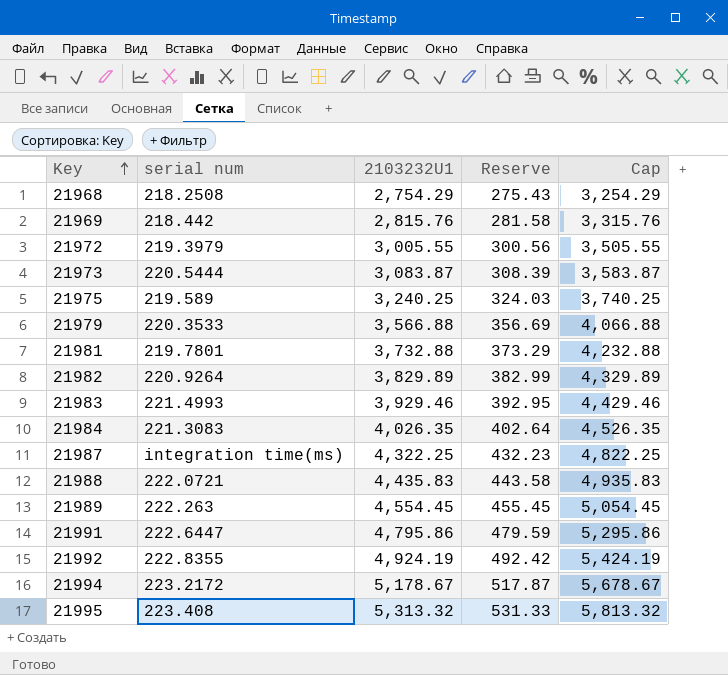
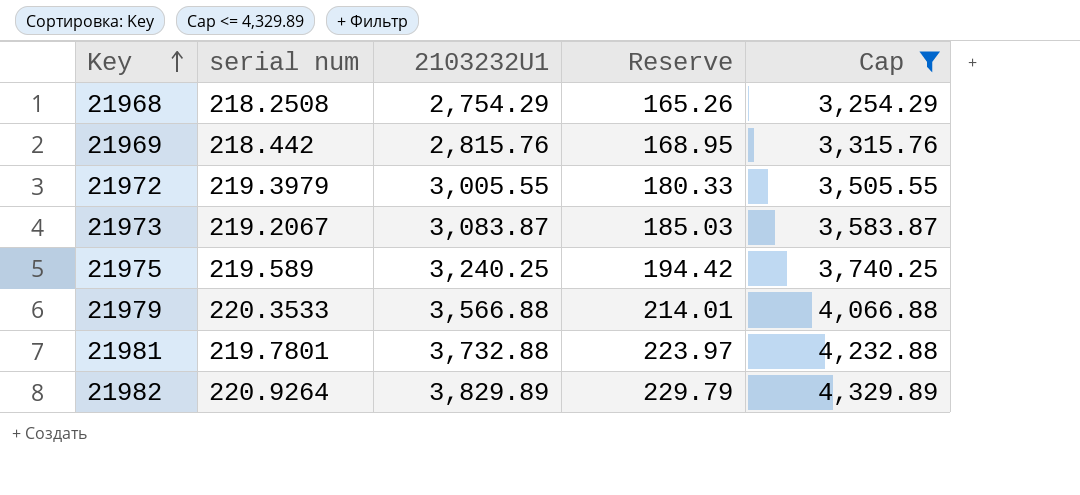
filter: none -> Cap <= 4,329.89
column Reserve | formula: [2103232U1] * 0.1 -> [2103232U1] * 0.06
21973 | serial num: 220.5444 -> 219.2067

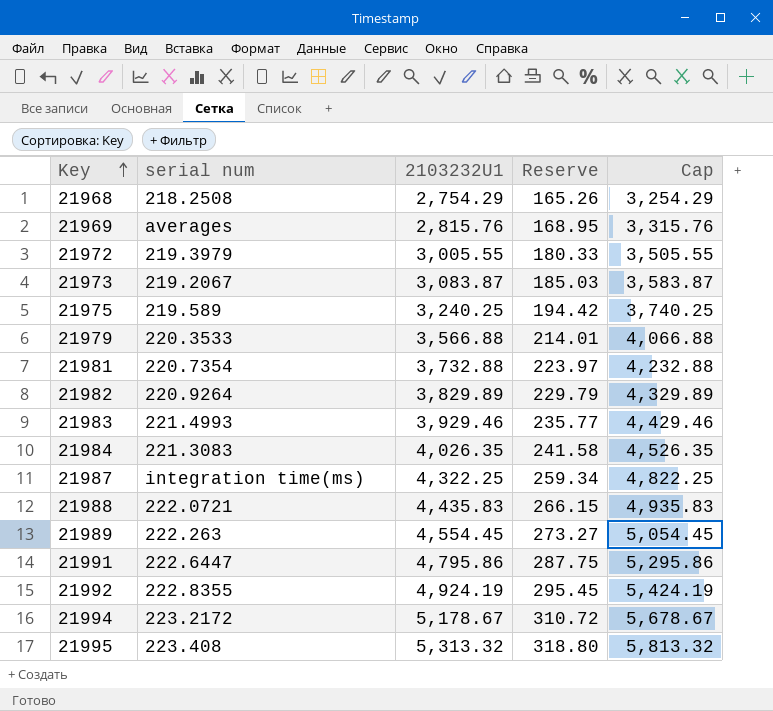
filter: Cap <= 4,329.89 -> none
21969 | serial num: 218.442 -> averages
21981 | serial num: 219.7801 -> 220.7354

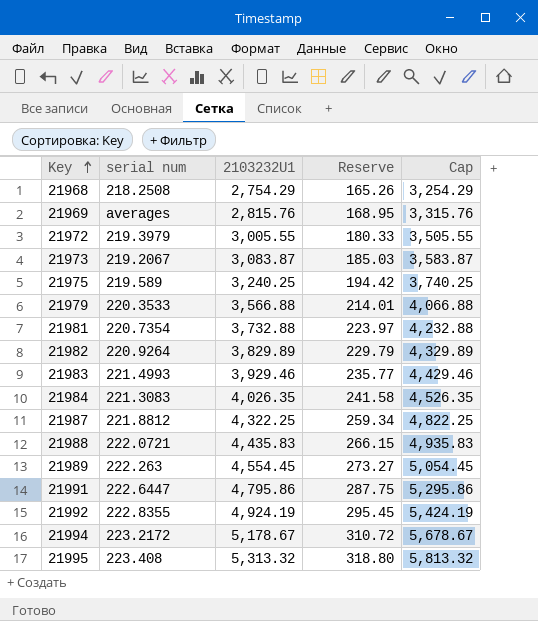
21987 | serial num: integration time(ms) -> 221.8812

